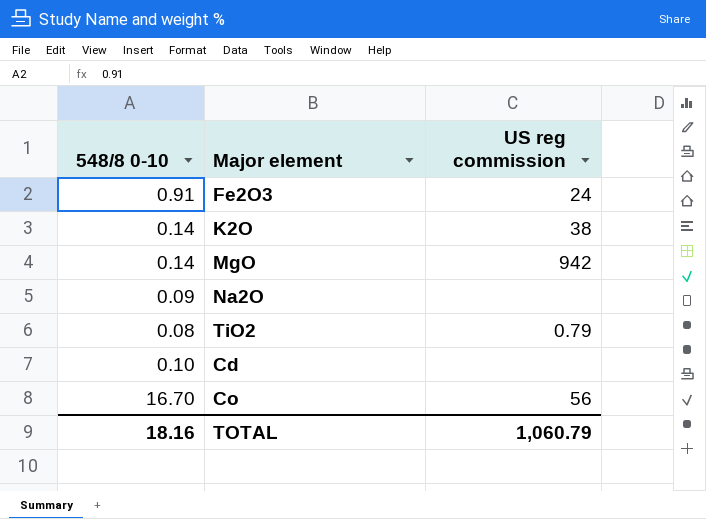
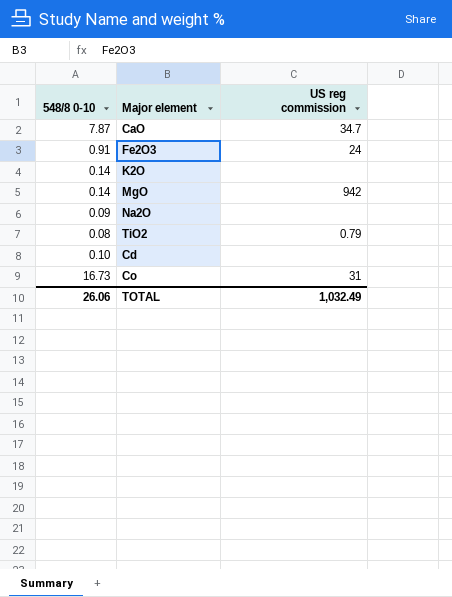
row CaO: none -> 7.87 | 34.7
K2O | US reg commission: 38 -> none
Co | 548/8 0-10: 16.70 -> 16.73
Co | US reg commission: 56 -> 31
TOTAL | 548/8 0-10: 18.16 -> 26.06
TOTAL | US reg commission: 1,060.79 -> 1,032.49

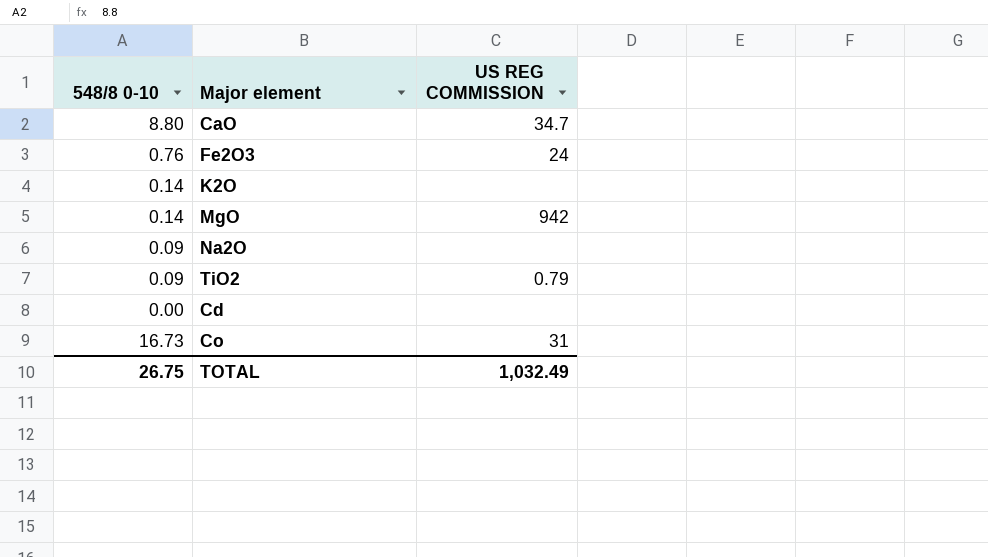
column name: US reg commission -> US REG COMMISSION
CaO | 548/8 0-10: 7.87 -> 8.80
Fe2O3 | 548/8 0-10: 0.91 -> 0.76
TiO2 | 548/8 0-10: 0.08 -> 0.09
Cd | 548/8 0-10: 0.10 -> 0.00
TOTAL | 548/8 0-10: 26.06 -> 26.75

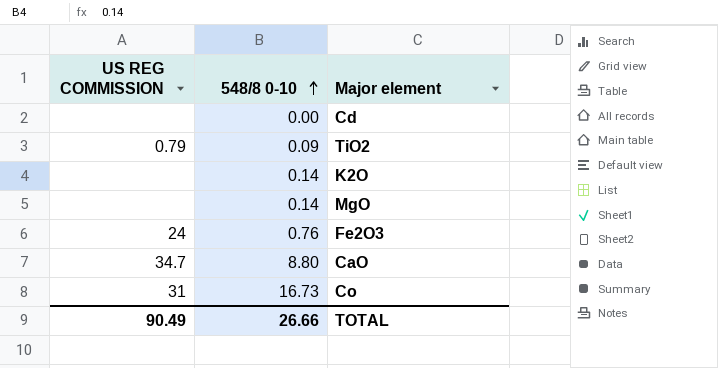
row order: none -> 548/8 0-10 ascending
column US REG COMMISSION | position: 3 -> 1
row Na2O: 0.09 | none -> none
MgO | US REG COMMISSION: 942 -> none
TOTAL | US REG COMMISSION: 1,032.49 -> 90.49
TOTAL | 548/8 0-10: 26.75 -> 26.66

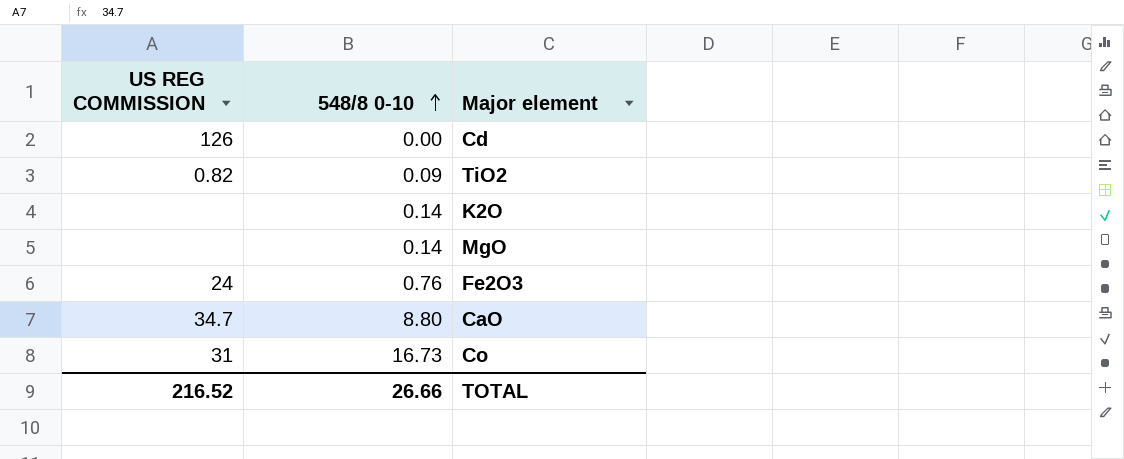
Cd | US REG COMMISSION: none -> 126
TiO2 | US REG COMMISSION: 0.79 -> 0.82
TOTAL | US REG COMMISSION: 90.49 -> 216.52

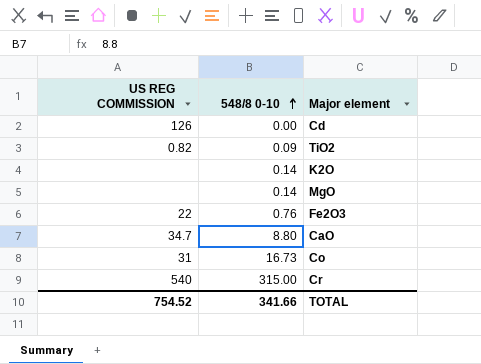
Fe2O3 | US REG COMMISSION: 24 -> 22
row Cr: none -> 540 | 315.00
TOTAL | US REG COMMISSION: 216.52 -> 754.52
TOTAL | 548/8 0-10: 26.66 -> 341.66

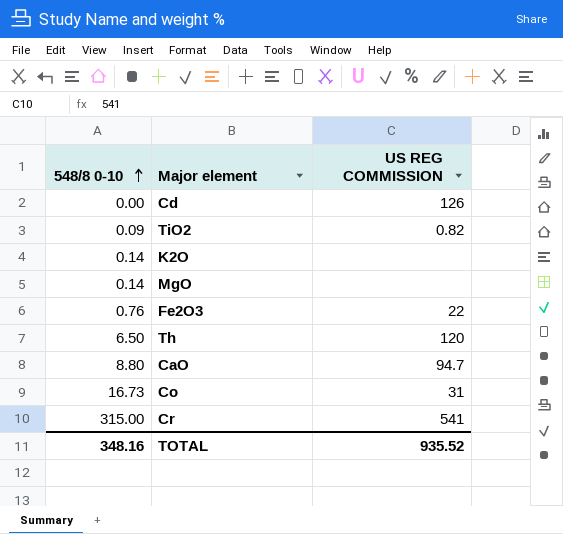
column US REG COMMISSION | position: 1 -> 3
row Th: none -> 6.50 | 120
CaO | US REG COMMISSION: 34.7 -> 94.7
Cr | US REG COMMISSION: 540 -> 541
TOTAL | 548/8 0-10: 341.66 -> 348.16
TOTAL | US REG COMMISSION: 754.52 -> 935.52

